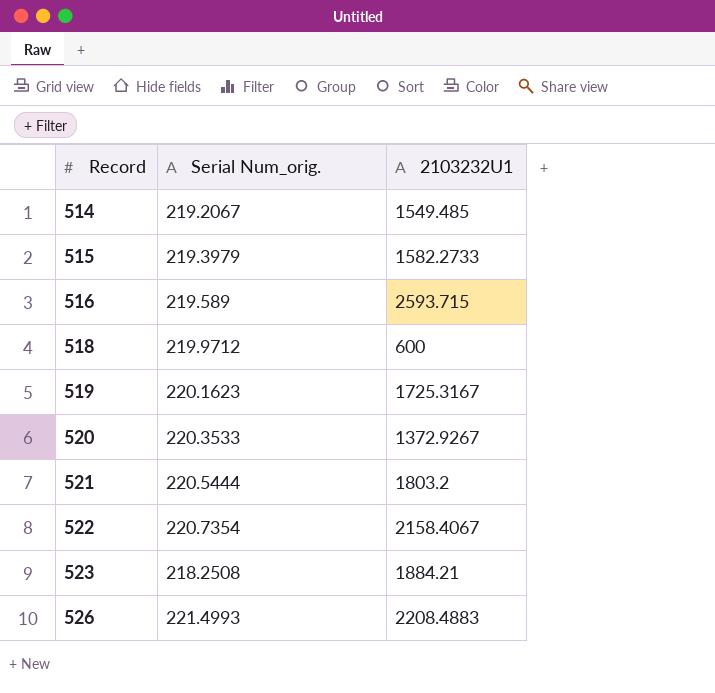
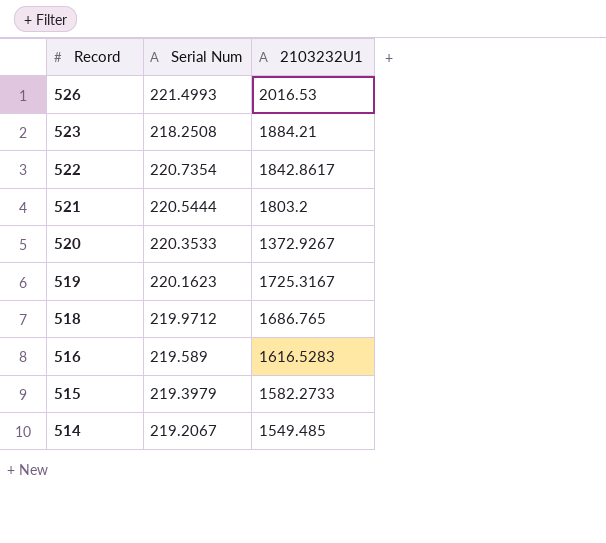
row order: Record ascending -> Record descending
column name: Serial Num_orig. -> Serial Num
526 | 2103232U1: 2208.4883 -> 2016.53
522 | 2103232U1: 2158.4067 -> 1842.8617
518 | 2103232U1: 600 -> 1686.765
516 | 2103232U1: 2593.715 -> 1616.5283

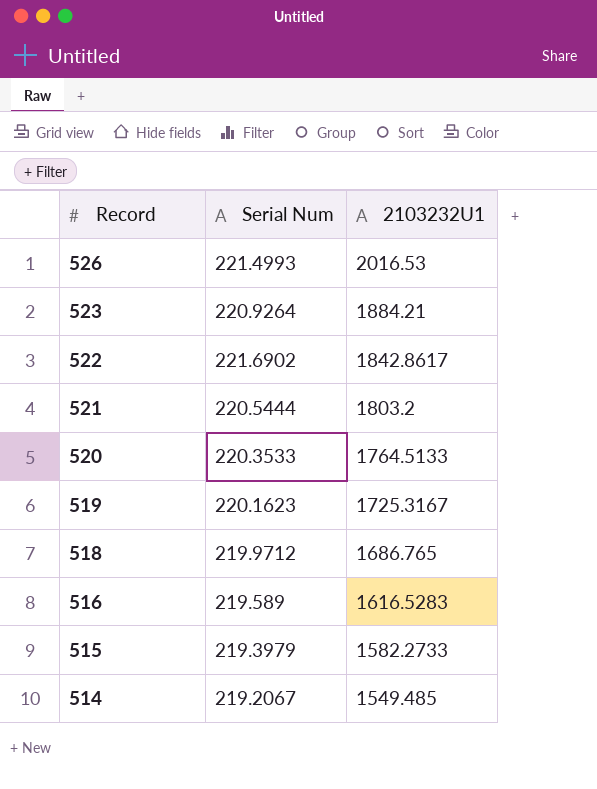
523 | Serial Num: 218.2508 -> 220.9264
522 | Serial Num: 220.7354 -> 221.6902
520 | 2103232U1: 1372.9267 -> 1764.5133

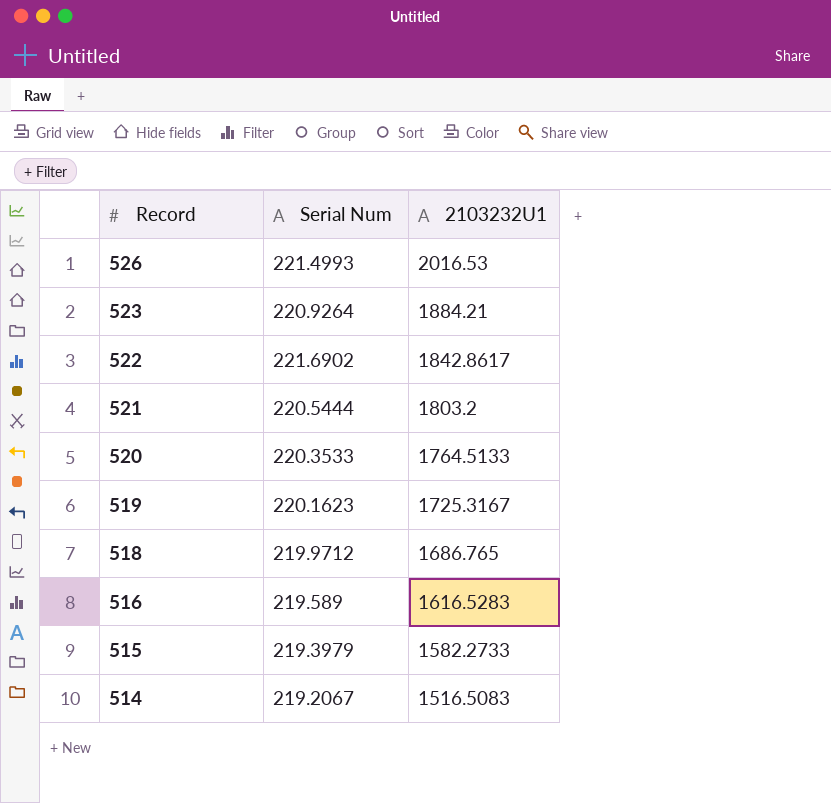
514 | 2103232U1: 1549.485 -> 1516.5083

